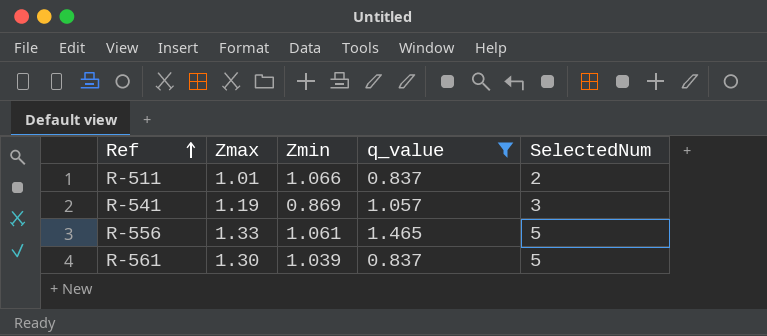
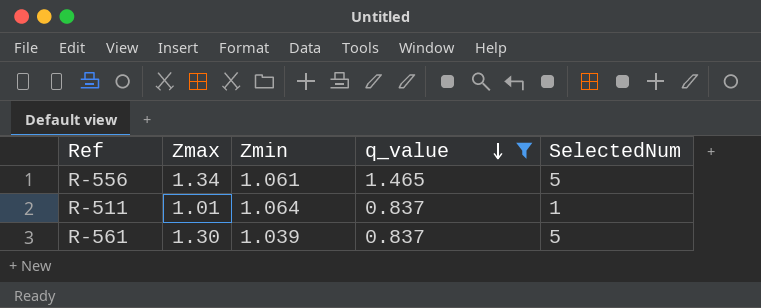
row order: Ref ascending -> q_value descending
row R-541: 1.19 | 0.869 | 1.057 | 3 -> none
R-556 | Zmax: 1.33 -> 1.34
R-511 | Zmin: 1.066 -> 1.064
R-511 | SelectedNum: 2 -> 1

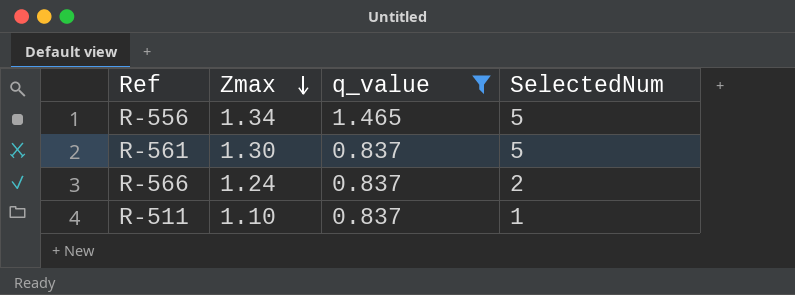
row order: q_value descending -> Zmax descending
column Zmin | position: 3 -> none
row R-566: none -> 1.24 | 0.837 | 2
R-511 | Zmax: 1.01 -> 1.10

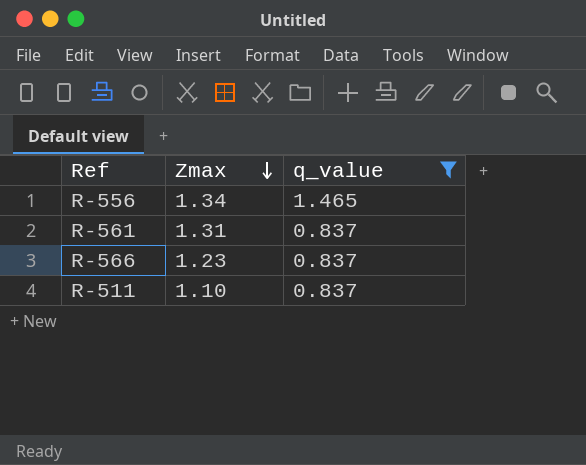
column SelectedNum | position: 4 -> none
R-561 | Zmax: 1.30 -> 1.31
R-566 | Zmax: 1.24 -> 1.23

